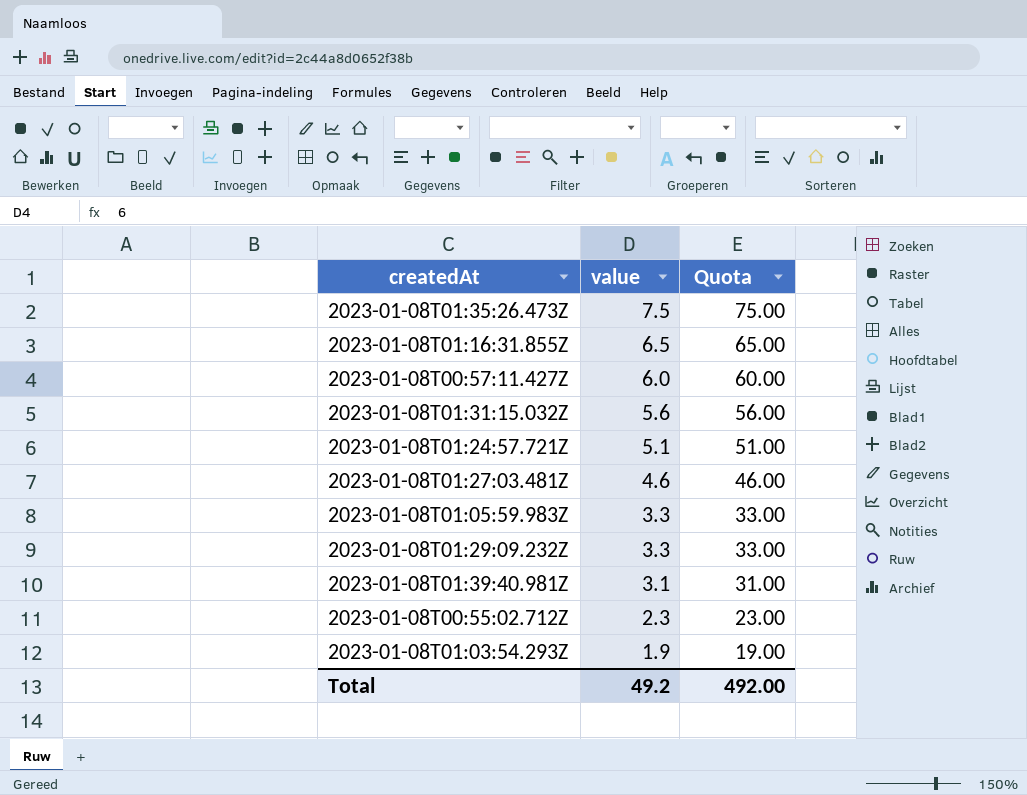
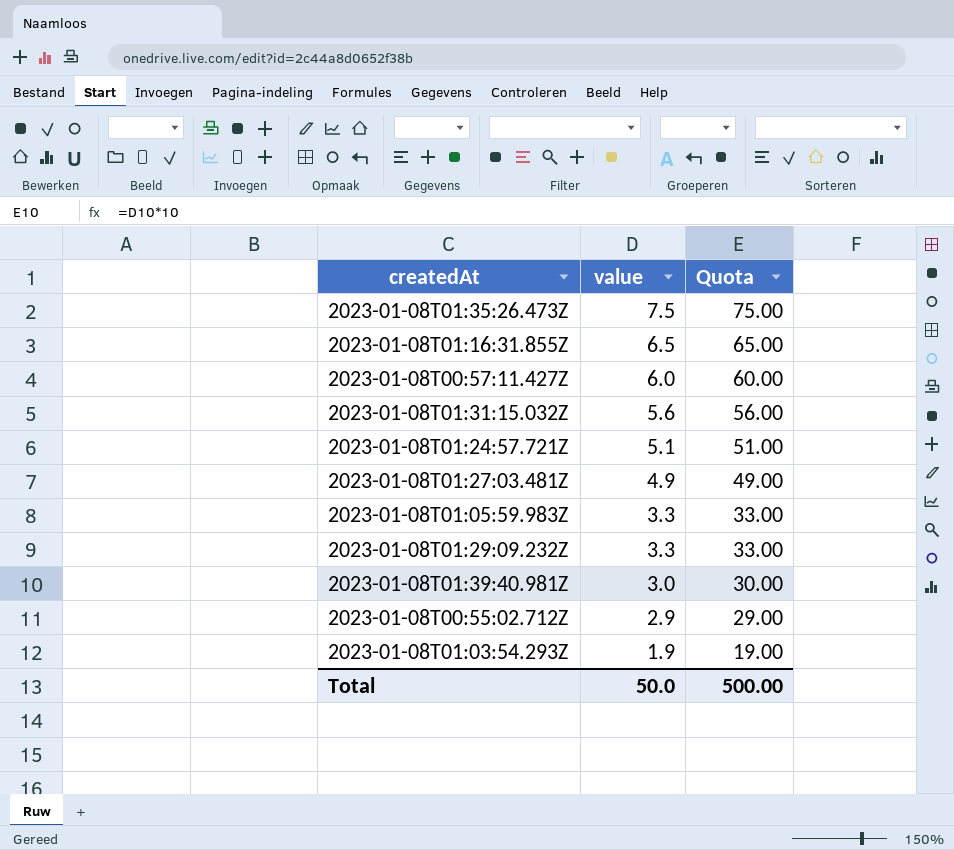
2023-01-08T01:27:03.481Z | value: 4.6 -> 4.9
2023-01-08T01:27:03.481Z | Quota: 46.00 -> 49.00
2023-01-08T01:39:40.981Z | value: 3.1 -> 3.0
2023-01-08T01:39:40.981Z | Quota: 31.00 -> 30.00
2023-01-08T00:55:02.712Z | value: 2.3 -> 2.9
2023-01-08T00:55:02.712Z | Quota: 23.00 -> 29.00
Total | value: 49.2 -> 50.0
Total | Quota: 492.00 -> 500.00

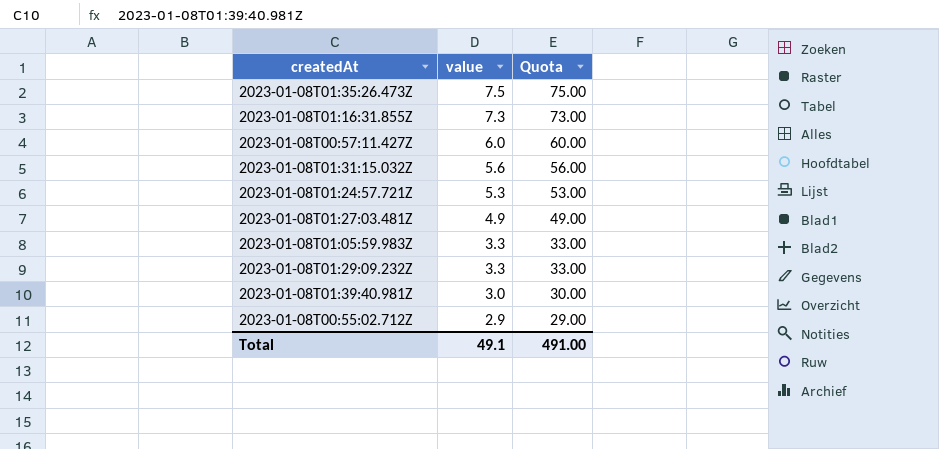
row 2023-01-08T01:03:54.293Z: 1.9 | 19.00 -> none
2023-01-08T01:16:31.855Z | value: 6.5 -> 7.3
2023-01-08T01:16:31.855Z | Quota: 65.00 -> 73.00
2023-01-08T01:24:57.721Z | value: 5.1 -> 5.3
2023-01-08T01:24:57.721Z | Quota: 51.00 -> 53.00
Total | value: 50.0 -> 49.1
Total | Quota: 500.00 -> 491.00

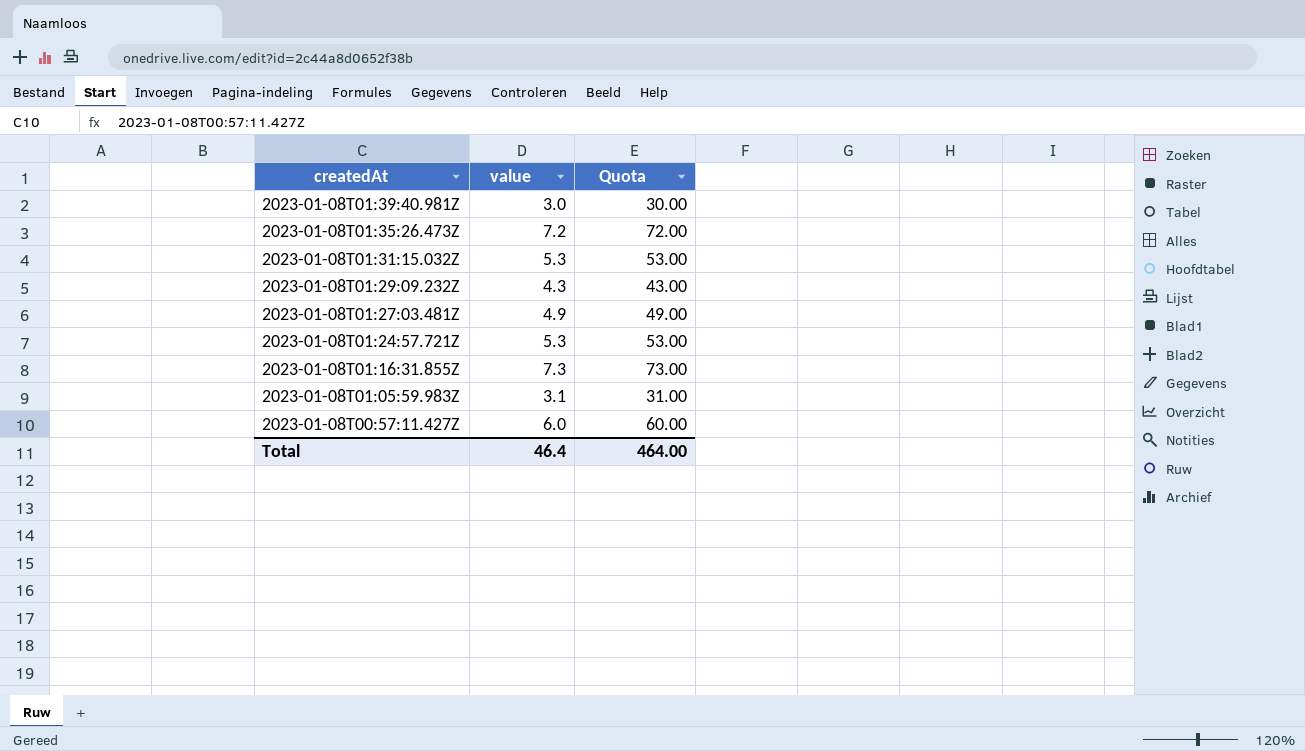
row order: value descending -> createdAt descending
row 2023-01-08T00:55:02.712Z: 2.9 | 29.00 -> none
2023-01-08T01:35:26.473Z | value: 7.5 -> 7.2
2023-01-08T01:35:26.473Z | Quota: 75.00 -> 72.00
2023-01-08T01:31:15.032Z | value: 5.6 -> 5.3
2023-01-08T01:31:15.032Z | Quota: 56.00 -> 53.00
2023-01-08T01:29:09.232Z | value: 3.3 -> 4.3
2023-01-08T01:29:09.232Z | Quota: 33.00 -> 43.00
2023-01-08T01:05:59.983Z | value: 3.3 -> 3.1
2023-01-08T01:05:59.983Z | Quota: 33.00 -> 31.00
Total | value: 49.1 -> 46.4
Total | Quota: 491.00 -> 464.00

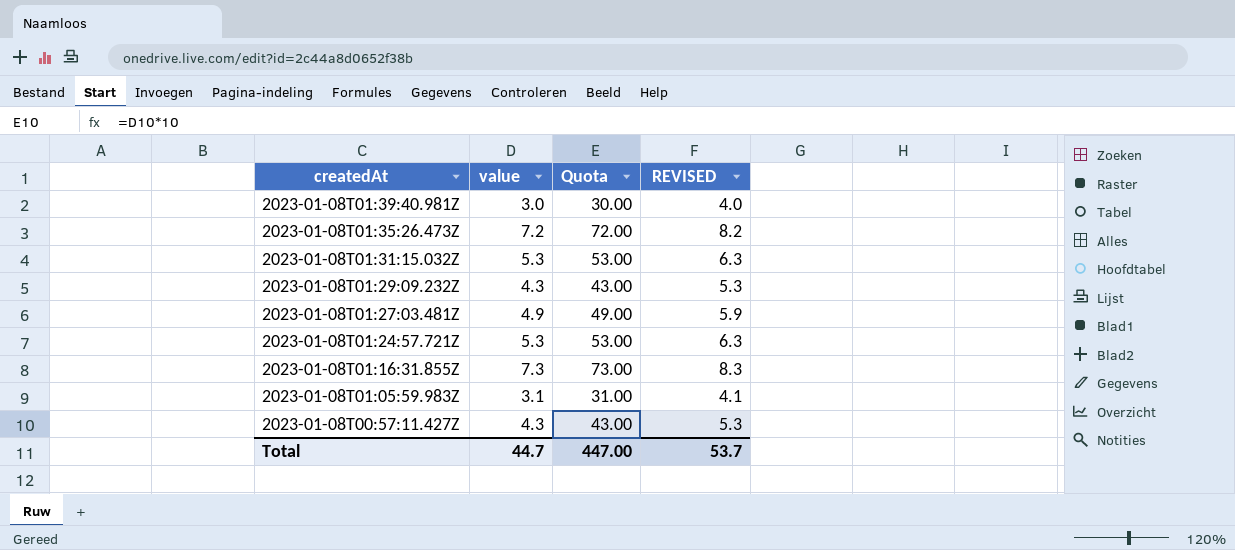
column REVISED | formula: none -> [value] + 1
2023-01-08T00:57:11.427Z | value: 6.0 -> 4.3
2023-01-08T00:57:11.427Z | Quota: 60.00 -> 43.00
Total | value: 46.4 -> 44.7
Total | Quota: 464.00 -> 447.00

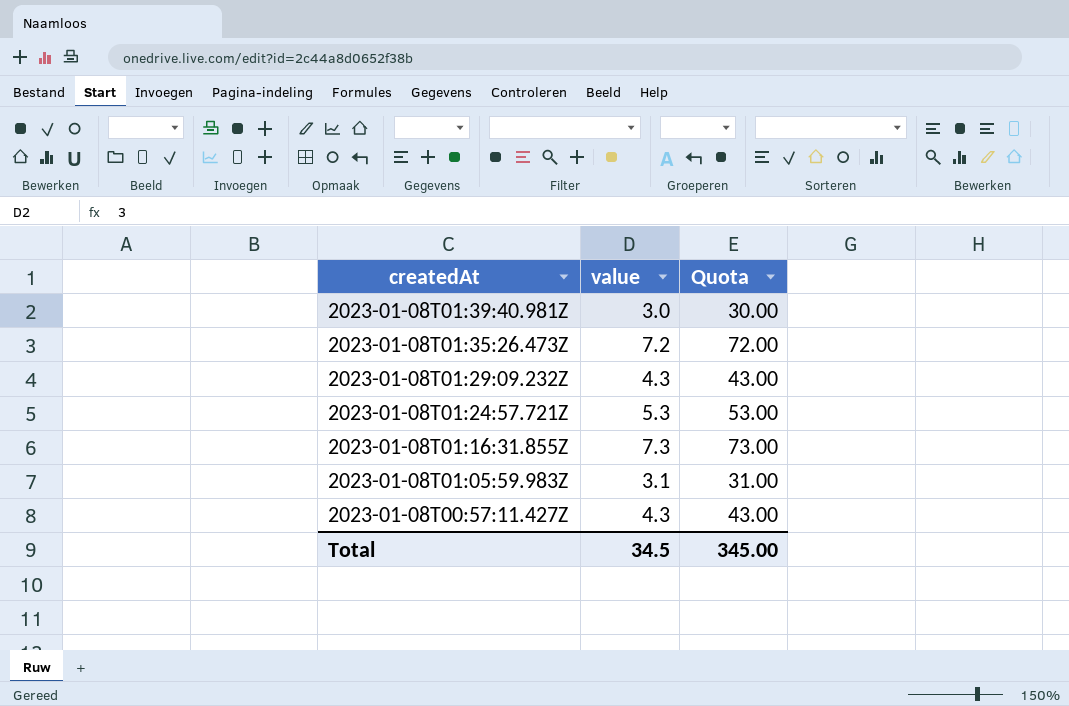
column REVISED | formula: [value] + 1 -> none
row 2023-01-08T01:31:15.032Z: 5.3 | 53.00 | 6.3 -> none
row 2023-01-08T01:27:03.481Z: 4.9 | 49.00 | 5.9 -> none
Total | value: 44.7 -> 34.5
Total | Quota: 447.00 -> 345.00

